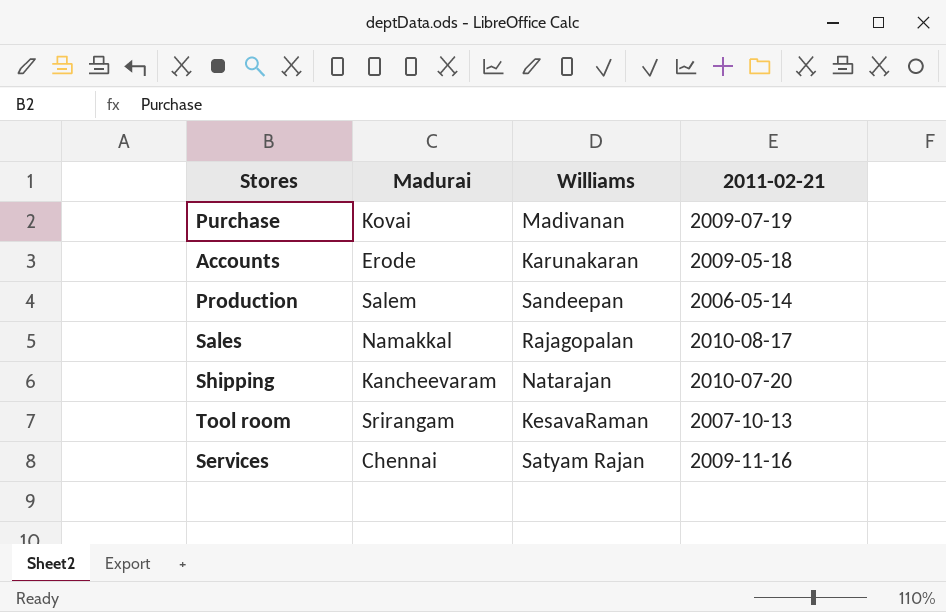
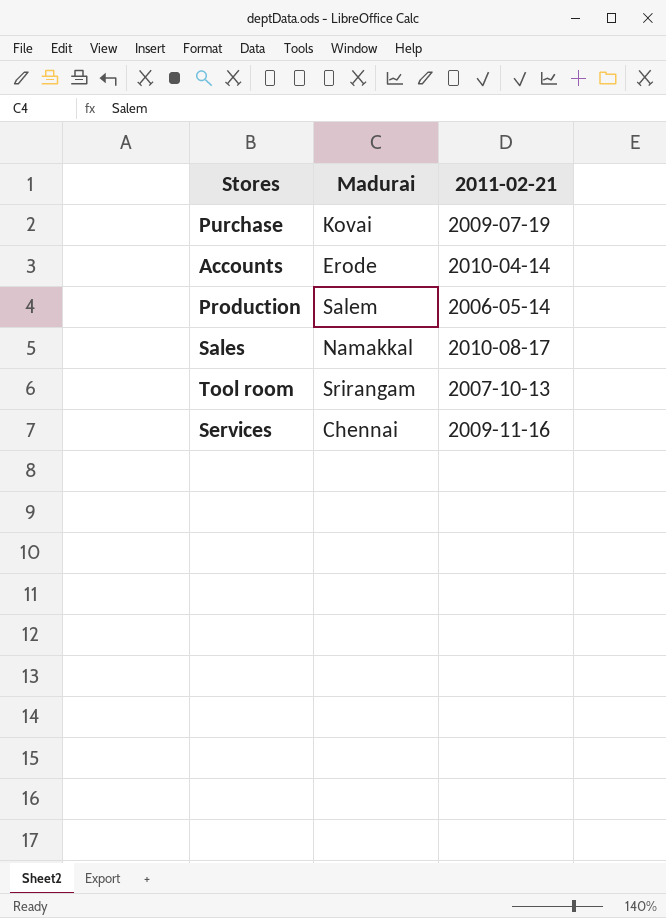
column Williams | position: 3 -> none
row Shipping: Kancheevaram | Natarajan | 2010-07-20 -> none
Accounts | 2011-02-21: 2009-05-18 -> 2010-04-14

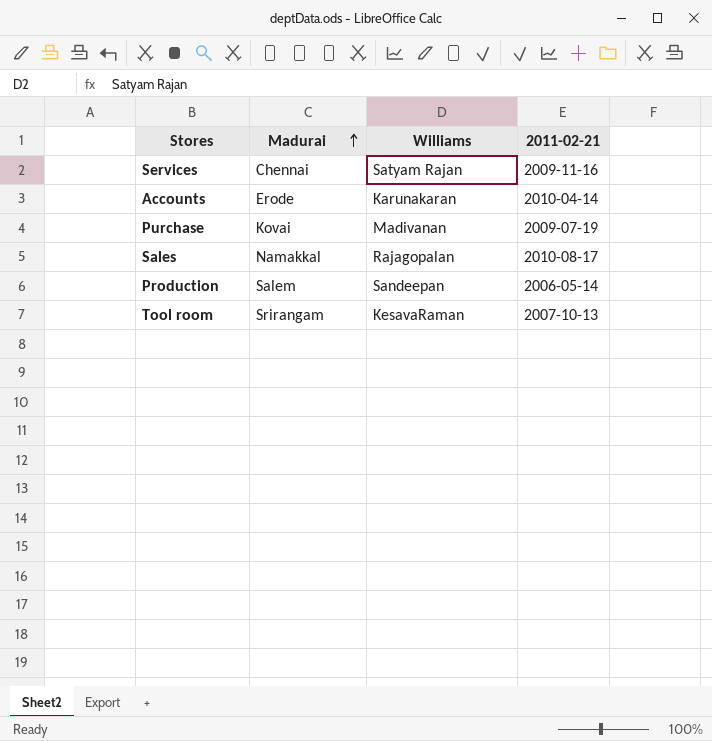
row order: none -> Madurai ascending
column Williams | position: none -> 3

